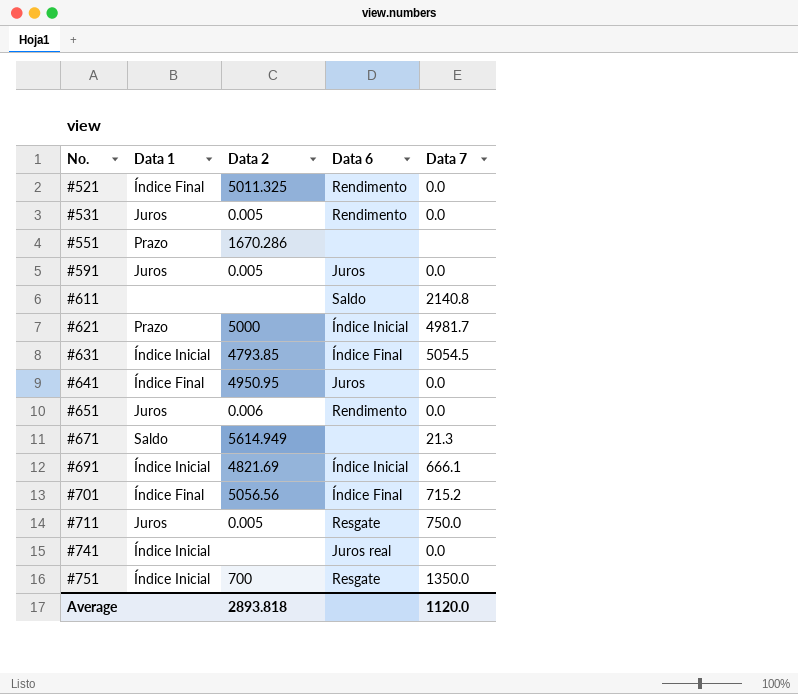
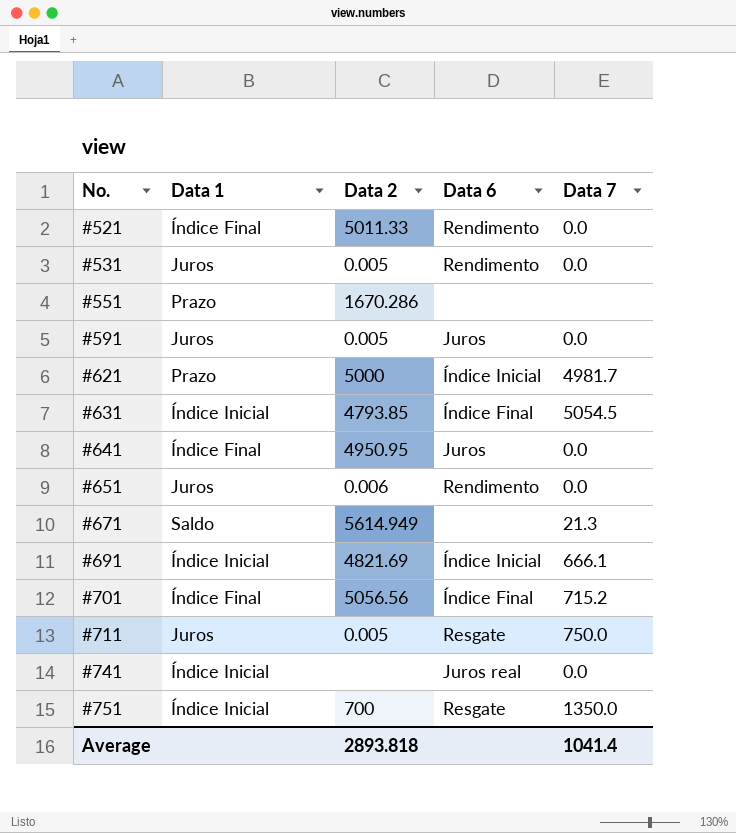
row #611: none | none | Saldo | 2140.8 -> none
#521 | Data 2: 5011.325 -> 5011.33
Average | Data 7: 1120.0 -> 1041.4

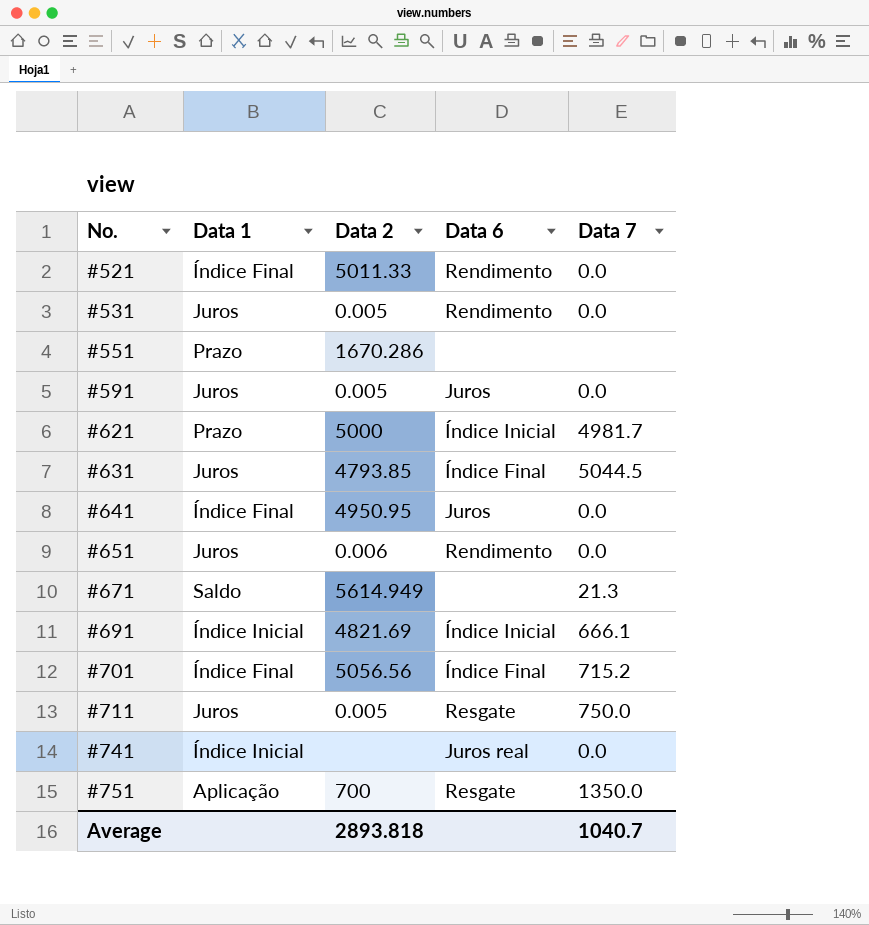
#631 | Data 1: Índice Inicial -> Juros
#631 | Data 7: 5054.5 -> 5044.5
#751 | Data 1: Índice Inicial -> Aplicação
Average | Data 7: 1041.4 -> 1040.7

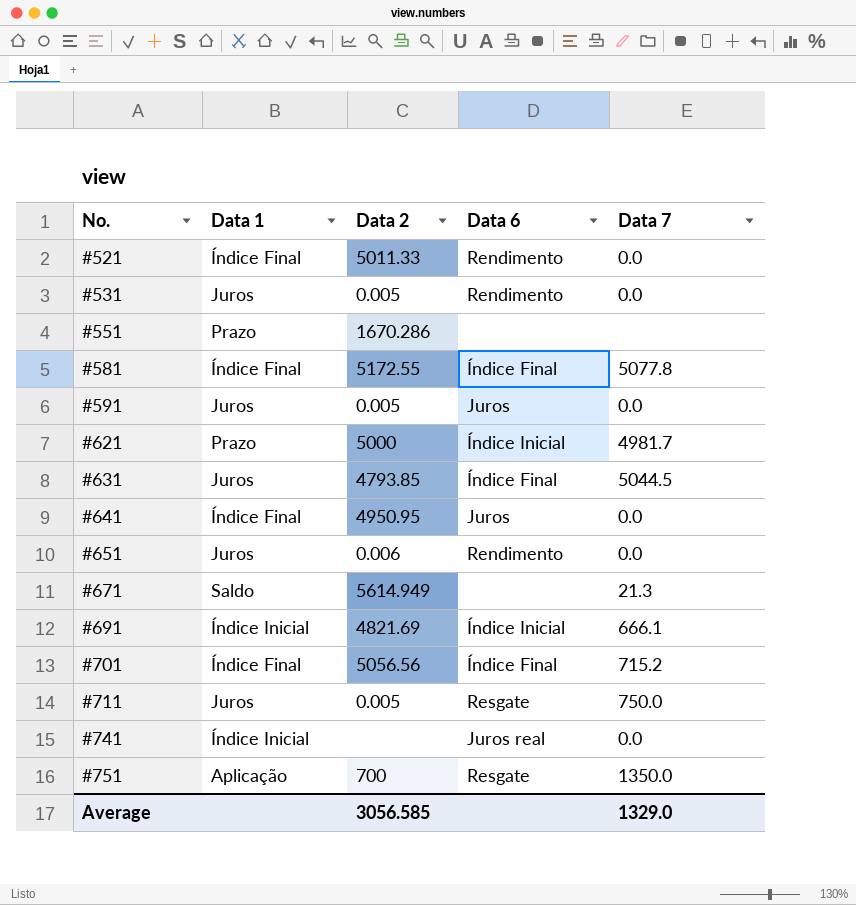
row #581: none -> Índice Final | 5172.55 | Índice Final | 5077.8
Average | Data 2: 2893.818 -> 3056.585
Average | Data 7: 1040.7 -> 1329.0

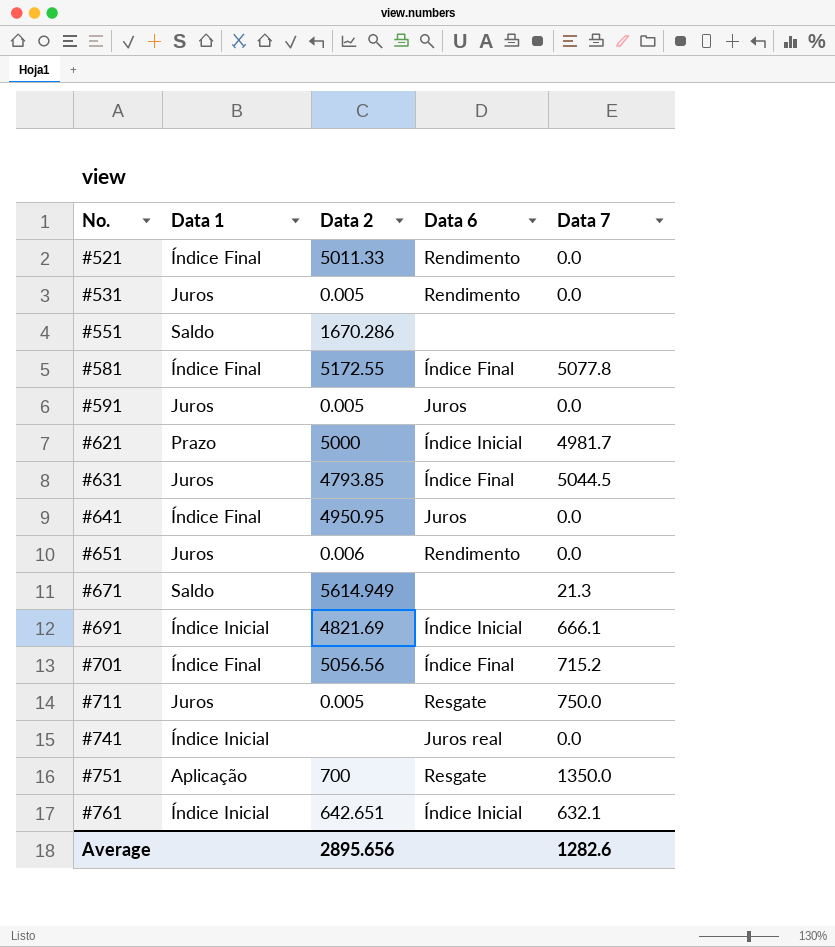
#551 | Data 1: Prazo -> Saldo
row #761: none -> Índice Inicial | 642.651 | Índice Inicial | 632.1
Average | Data 2: 3056.585 -> 2895.656
Average | Data 7: 1329.0 -> 1282.6

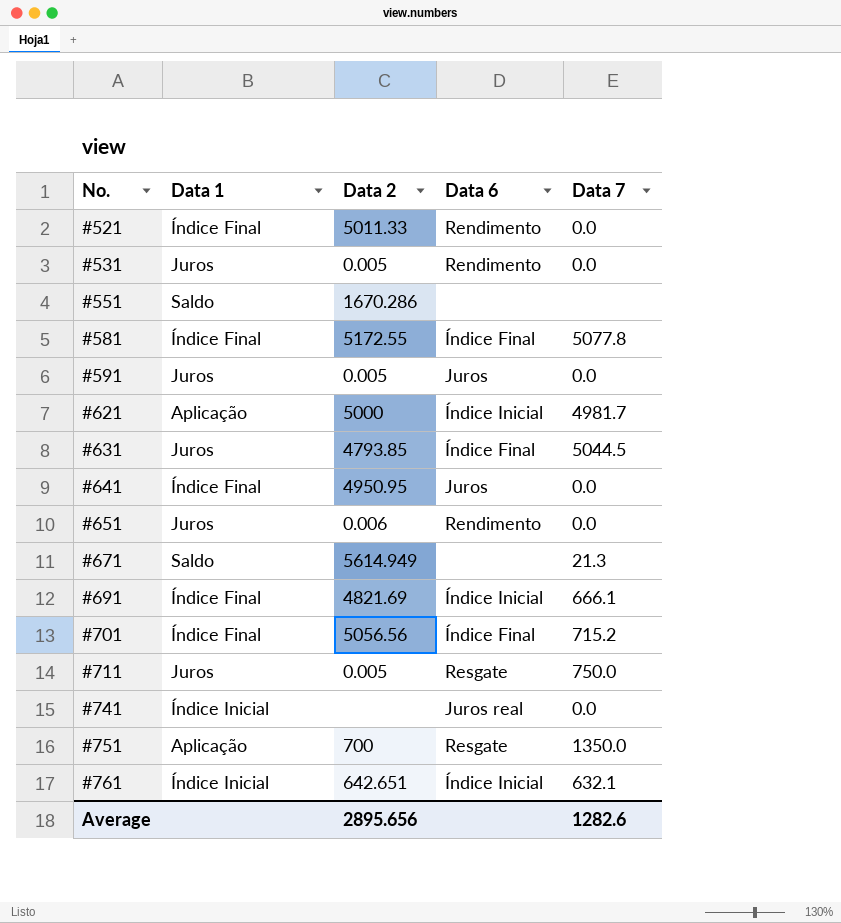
#621 | Data 1: Prazo -> Aplicação
#691 | Data 1: Índice Inicial -> Índice Final

